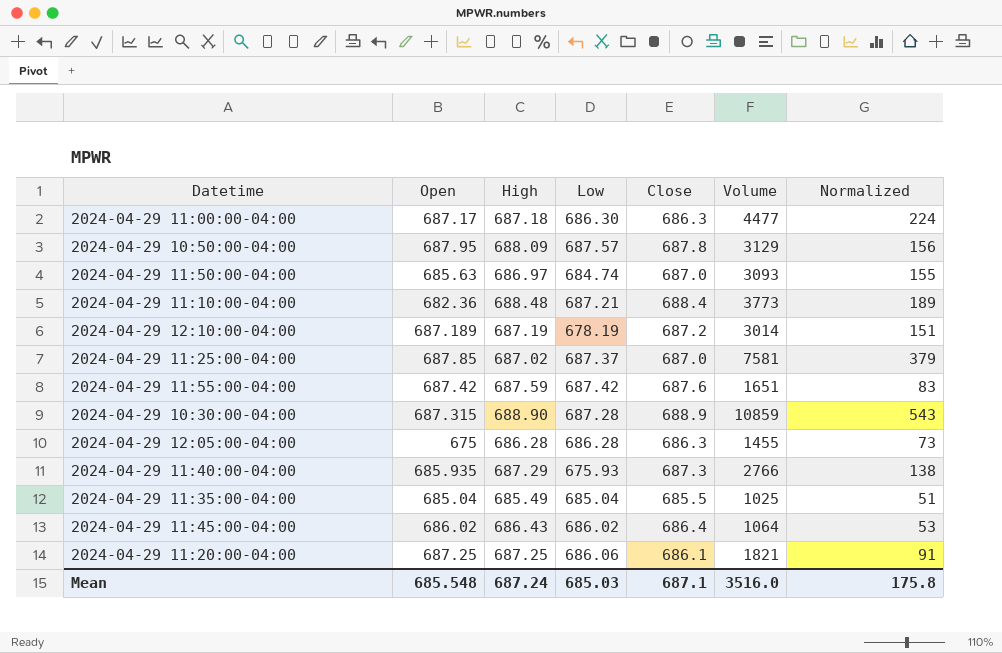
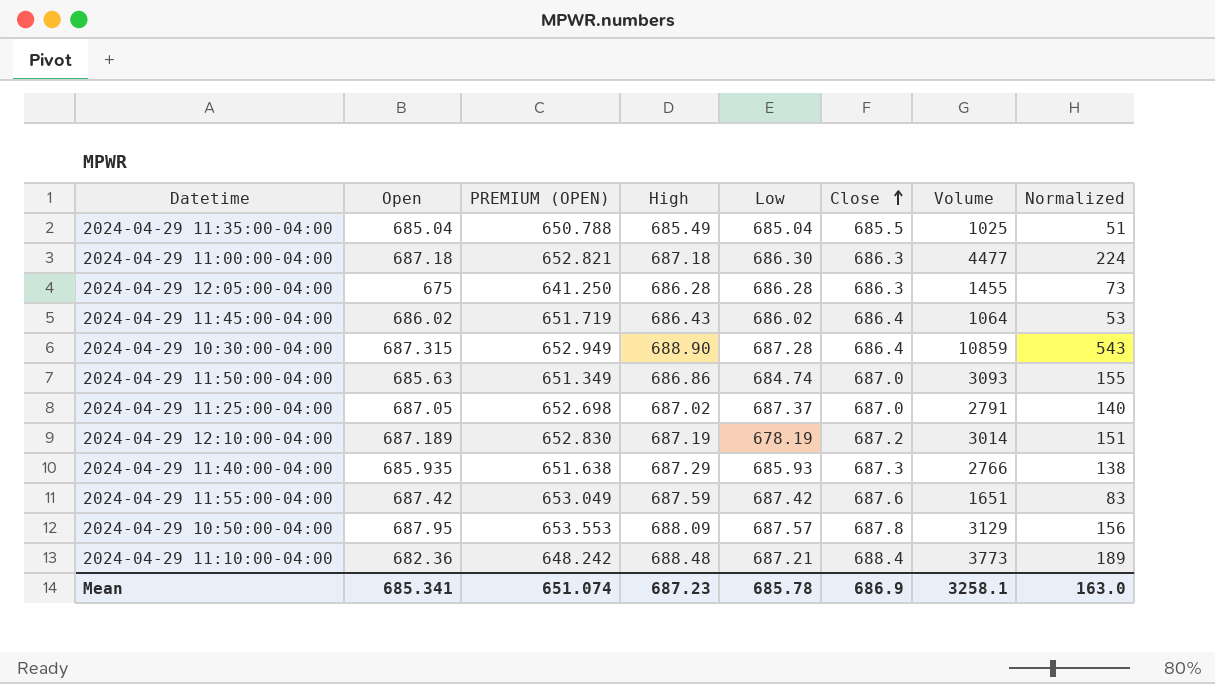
row order: none -> Close ascending
column PREMIUM (OPEN) | formula: none -> [Open] * 0.95
row 2024-04-29 11:20:00-04:00: 687.25 | 687.25 | 686.06 | 686.1 | 1821 | 91 -> none
2024-04-29 11:00:00-04:00 | Open: 687.17 -> 687.18
2024-04-29 10:30:00-04:00 | Close: 688.9 -> 686.4
2024-04-29 11:50:00-04:00 | High: 686.97 -> 686.86
2024-04-29 11:25:00-04:00 | Open: 687.85 -> 687.05
2024-04-29 11:25:00-04:00 | Volume: 7581 -> 2791
2024-04-29 11:25:00-04:00 | Normalized: 379 -> 140
2024-04-29 11:40:00-04:00 | Low: 675.93 -> 685.93
Mean | Open: 685.548 -> 685.341
Mean | High: 687.24 -> 687.23
Mean | Low: 685.03 -> 685.78
Mean | Close: 687.1 -> 686.9
Mean | Volume: 3516.0 -> 3258.1
Mean | Normalized: 175.8 -> 163.0

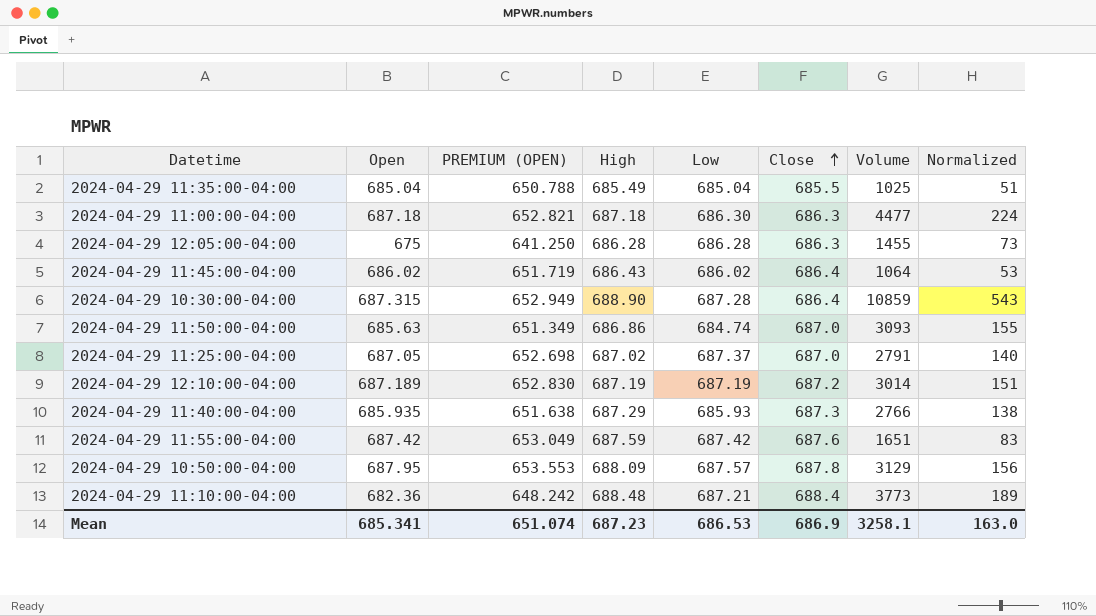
2024-04-29 12:10:00-04:00 | Low: 678.19 -> 687.19
Mean | Low: 685.78 -> 686.53

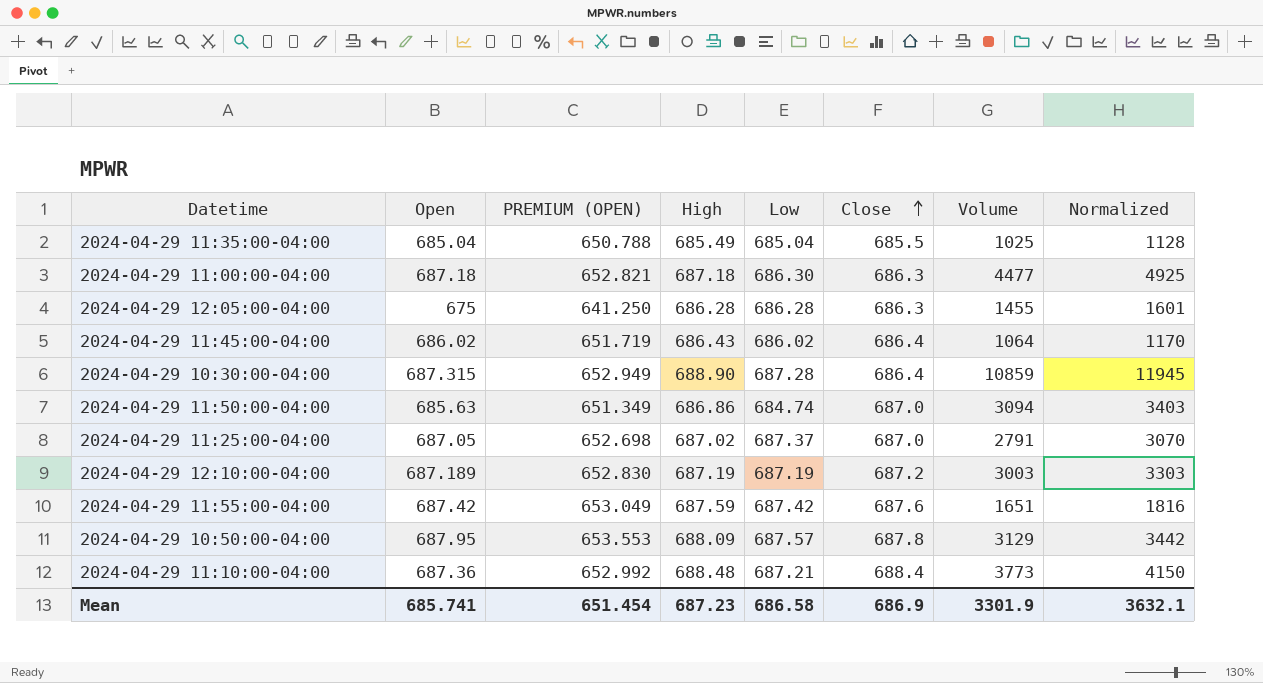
column Normalized | formula: [Volume] * 0.05 -> [Volume] * 1.1
row 2024-04-29 11:40:00-04:00: 685.935 | 651.638 | 687.29 | 685.93 | 687.3 | 2766 | 138 -> none
2024-04-29 11:50:00-04:00 | Volume: 3093 -> 3094
2024-04-29 12:10:00-04:00 | Volume: 3014 -> 3003
2024-04-29 11:10:00-04:00 | Open: 682.36 -> 687.36
2024-04-29 11:10:00-04:00 | PREMIUM (OPEN): 648.242 -> 652.992
Mean | Open: 685.341 -> 685.741
Mean | PREMIUM (OPEN): 651.074 -> 651.454
Mean | Low: 686.53 -> 686.58
Mean | Volume: 3258.1 -> 3301.9
Mean | Normalized: 163.0 -> 3632.1

